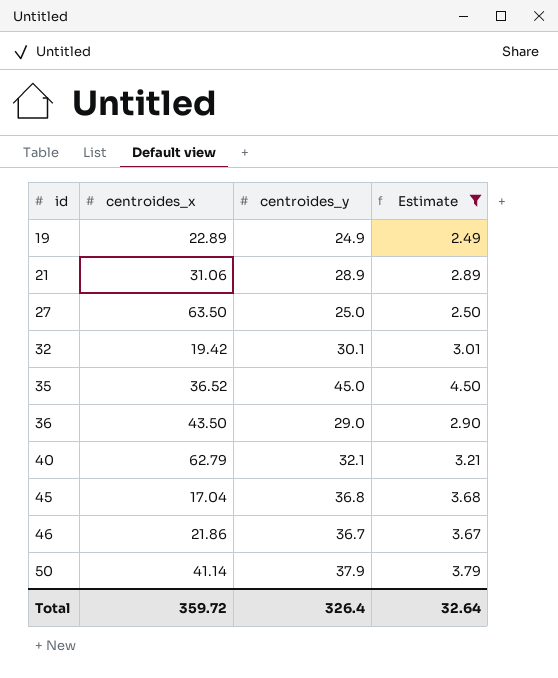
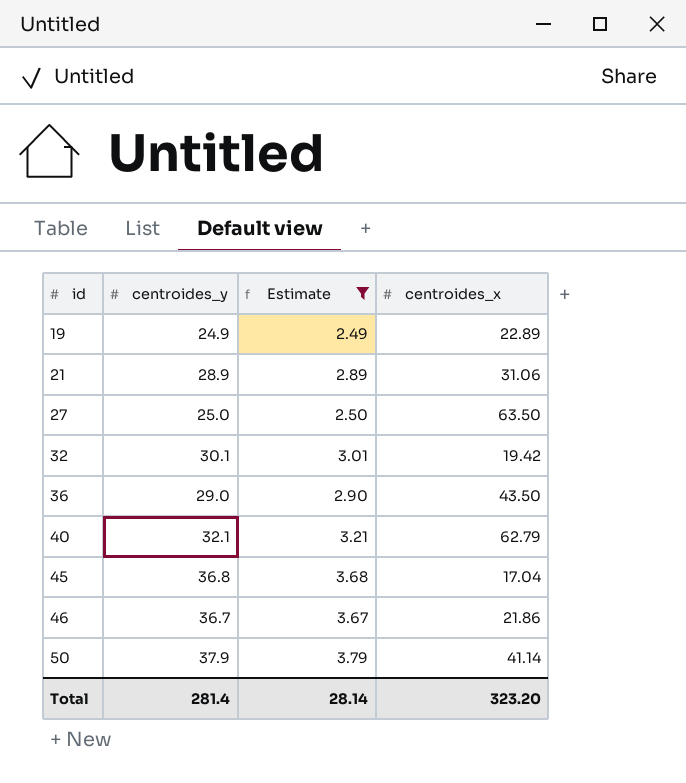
column centroides_x | position: 2 -> 4
row 35: 36.52 | 45.0 | 4.50 -> none
Total | centroides_y: 326.4 -> 281.4
Total | Estimate: 32.64 -> 28.14
Total | centroides_x: 359.72 -> 323.20

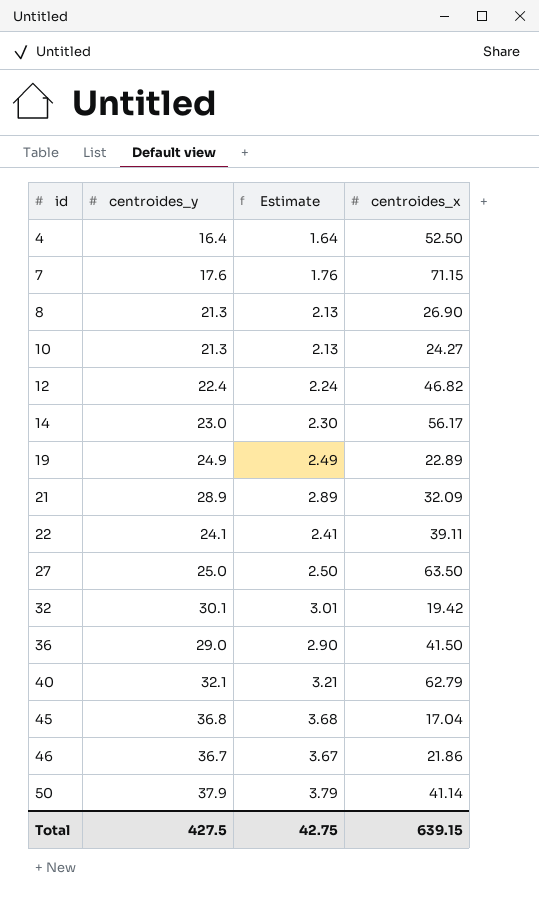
filter: Estimate >= 2.49 -> none
21 | centroides_x: 31.06 -> 32.09
36 | centroides_x: 43.50 -> 41.50
Total | centroides_y: 281.4 -> 427.5
Total | Estimate: 28.14 -> 42.75
Total | centroides_x: 323.20 -> 639.15

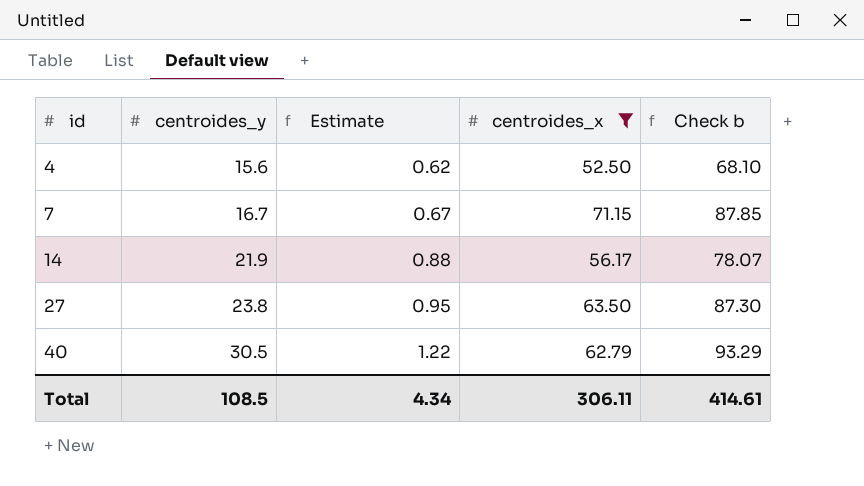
filter: none -> centroides_x >= 52.50
column Estimate | formula: [centroides_y] * 0.1 -> [centroides_y] * 0.04
column Check b | formula: none -> [centroides_y] + [centroides_x]
4 | centroides_y: 16.4 -> 15.6
7 | centroides_y: 17.6 -> 16.7
14 | centroides_y: 23.0 -> 21.9
27 | centroides_y: 25.0 -> 23.8
40 | centroides_y: 32.1 -> 30.5
Total | centroides_y: 427.5 -> 108.5
Total | Estimate: 42.75 -> 4.34
Total | centroides_x: 639.15 -> 306.11

